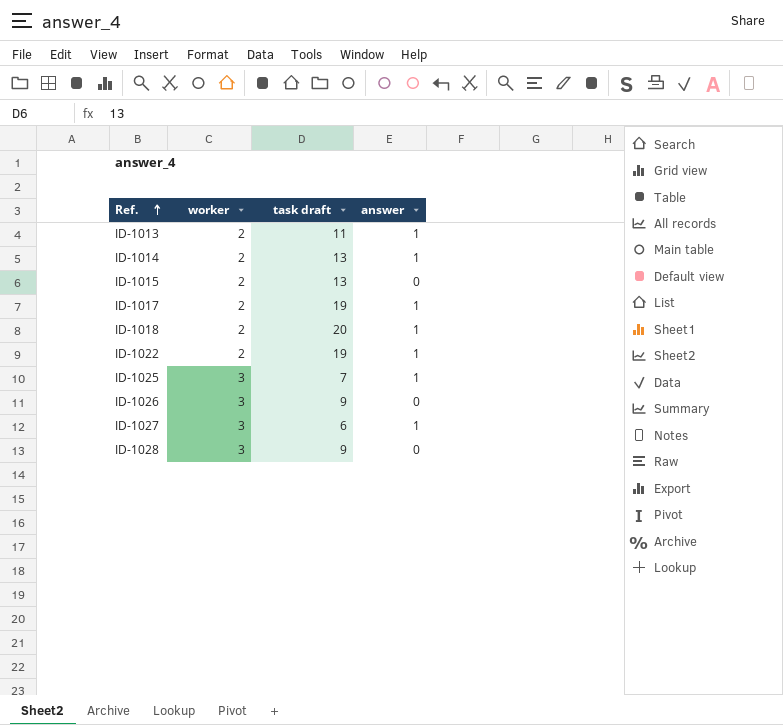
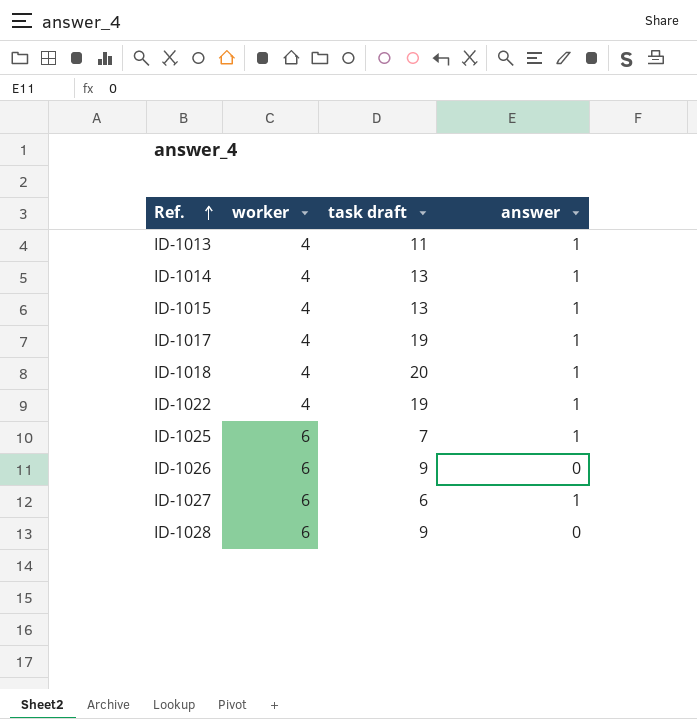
ID-1013 | worker: 2 -> 4
ID-1014 | worker: 2 -> 4
ID-1015 | worker: 2 -> 4
ID-1015 | answer: 0 -> 1
ID-1017 | worker: 2 -> 4
ID-1018 | worker: 2 -> 4
ID-1022 | worker: 2 -> 4
ID-1025 | worker: 3 -> 6
ID-1026 | worker: 3 -> 6
ID-1027 | worker: 3 -> 6
ID-1028 | worker: 3 -> 6

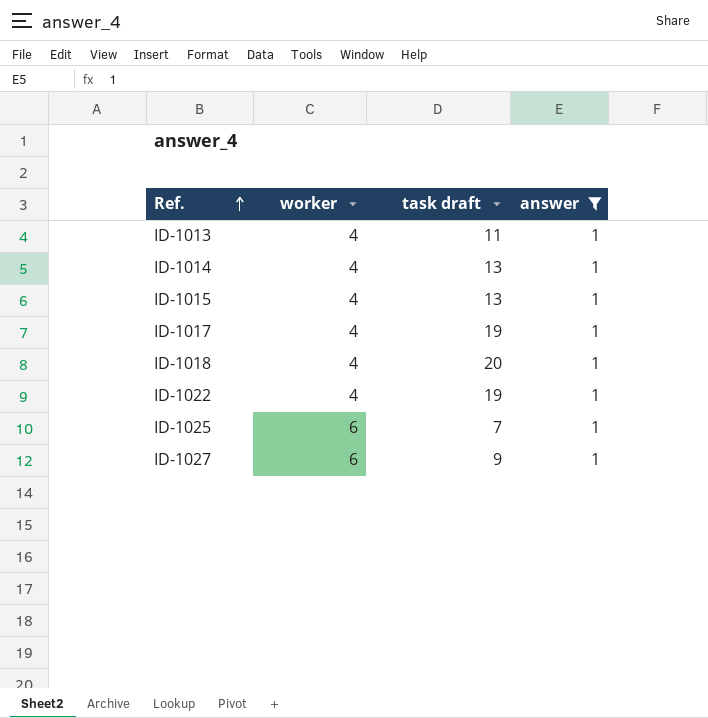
filter: none -> answer = 1
ID-1027 | task draft: 6 -> 9

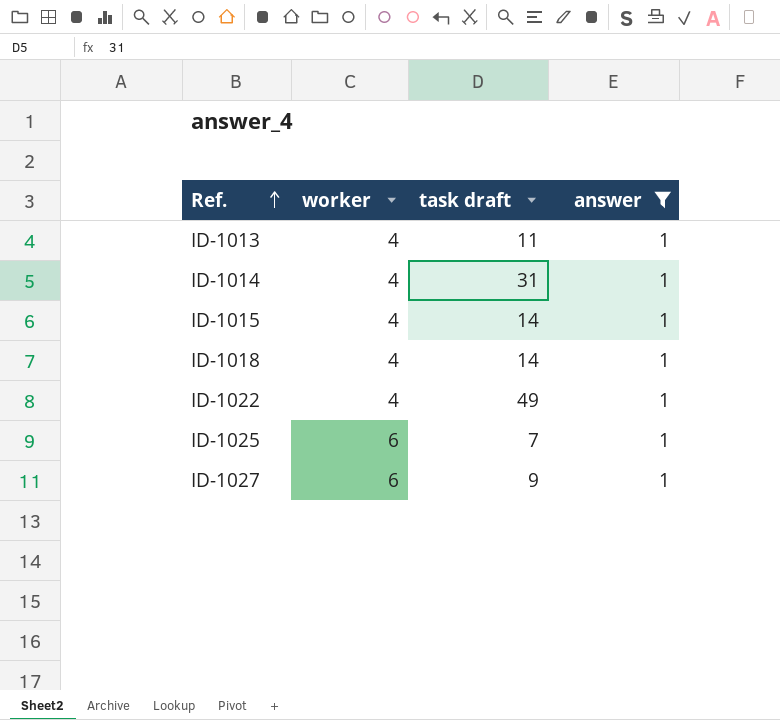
row ID-1017: 4 | 19 | 1 -> none
ID-1014 | task draft: 13 -> 31
ID-1015 | task draft: 13 -> 14
ID-1018 | task draft: 20 -> 14
ID-1022 | task draft: 19 -> 49

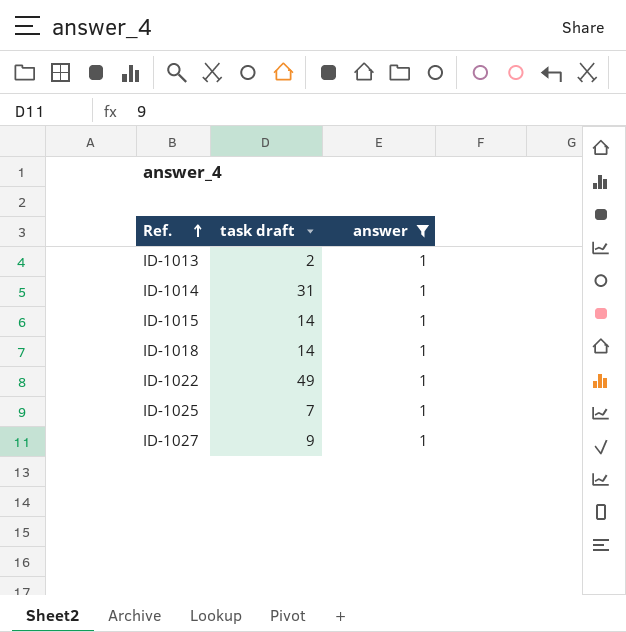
column worker | position: 2 -> none
ID-1013 | task draft: 11 -> 2

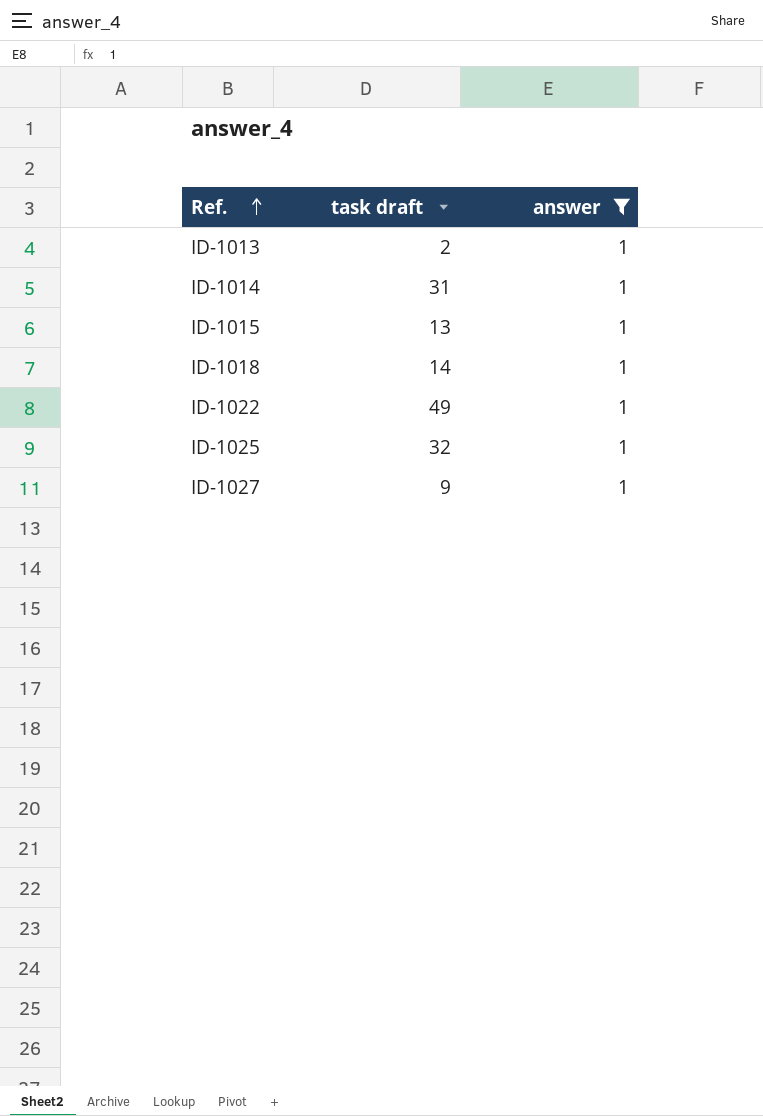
ID-1015 | task draft: 14 -> 13
ID-1025 | task draft: 7 -> 32

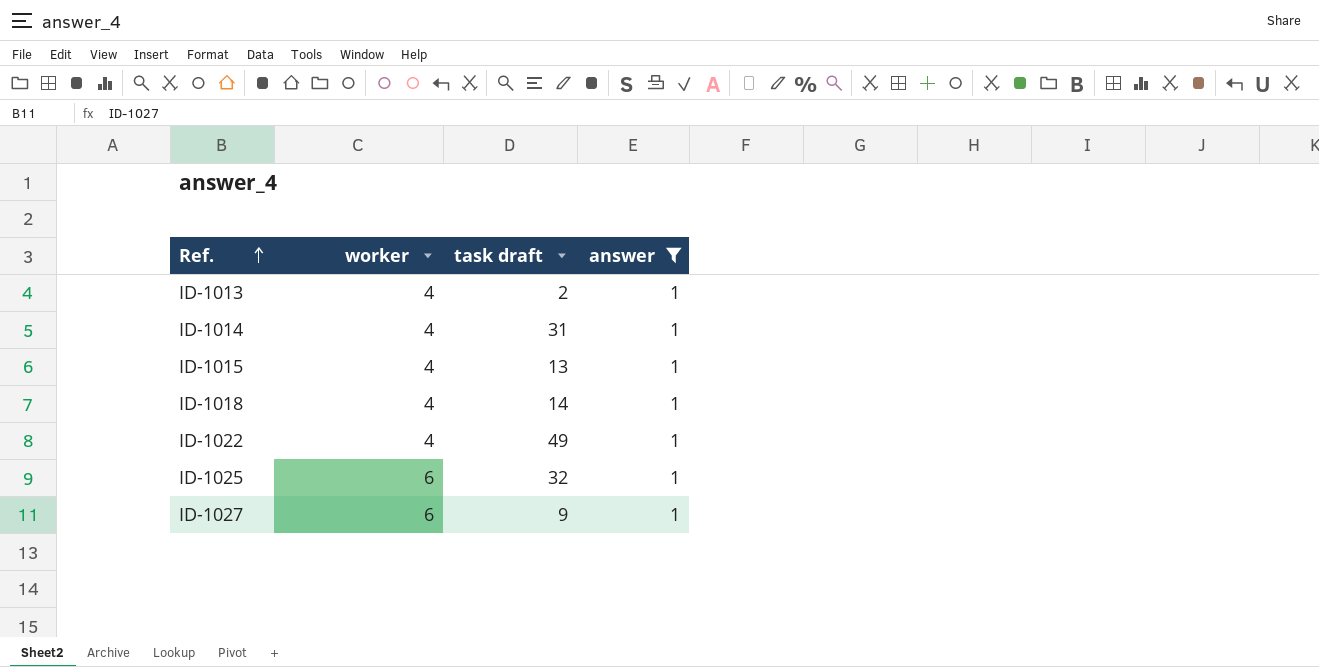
column worker | position: none -> 2

